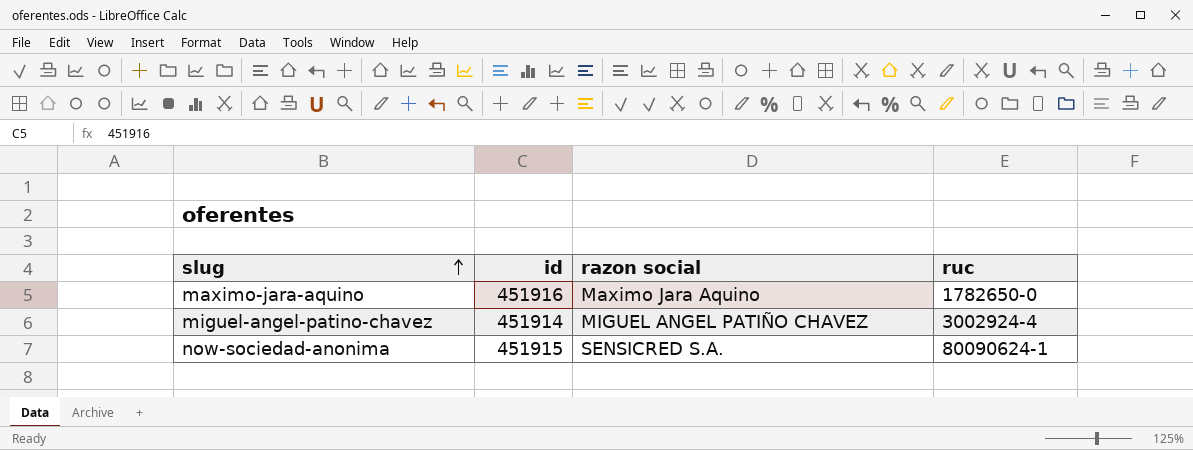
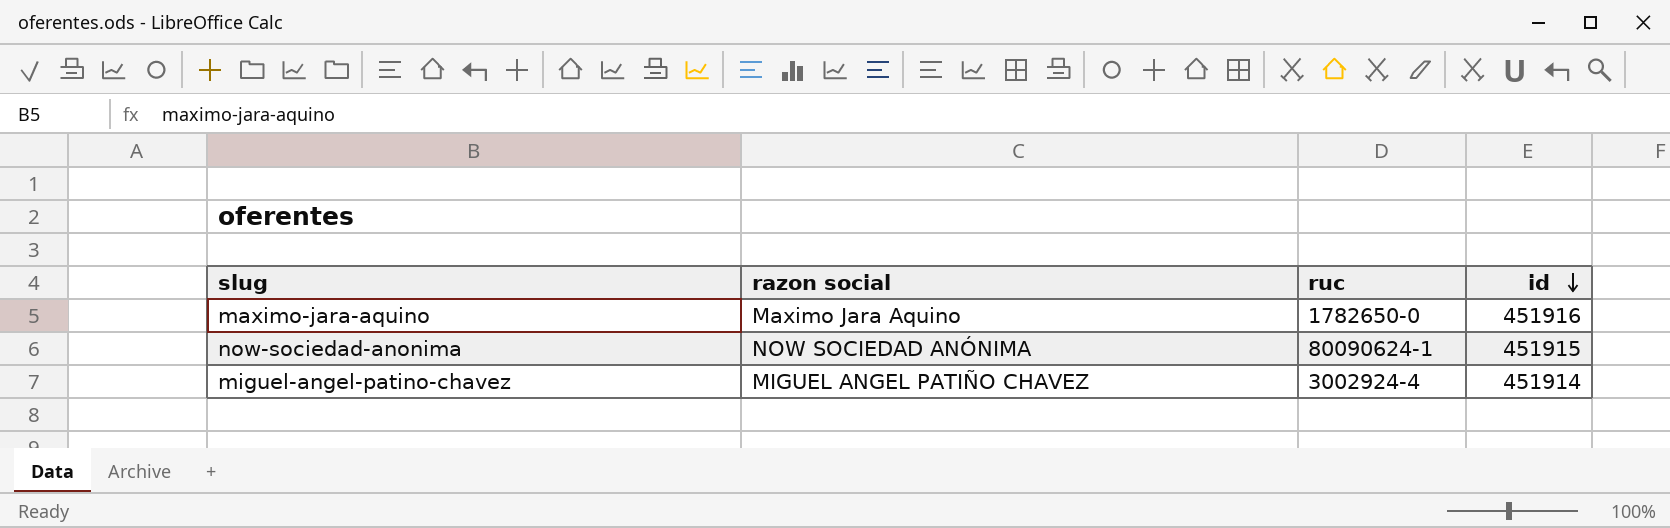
row order: slug ascending -> id descending
column id | position: 2 -> 4
now-sociedad-anonima | razon social: SENSICRED S.A. -> NOW SOCIEDAD ANÓNIMA

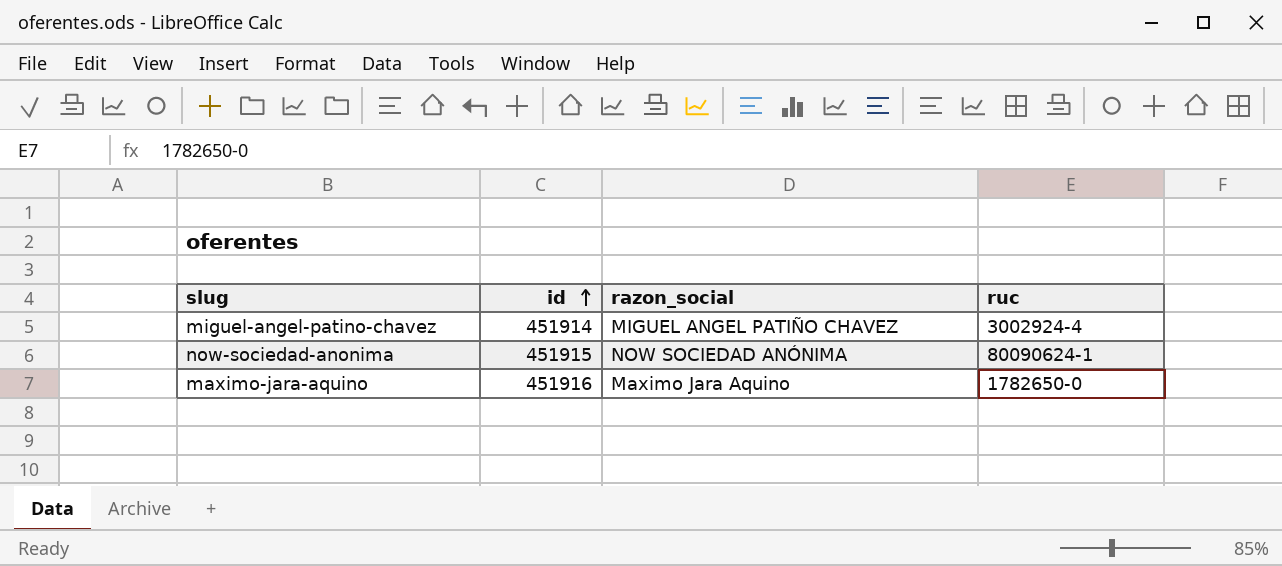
row order: id descending -> id ascending
column id | position: 4 -> 2
column name: razon social -> razon_social

